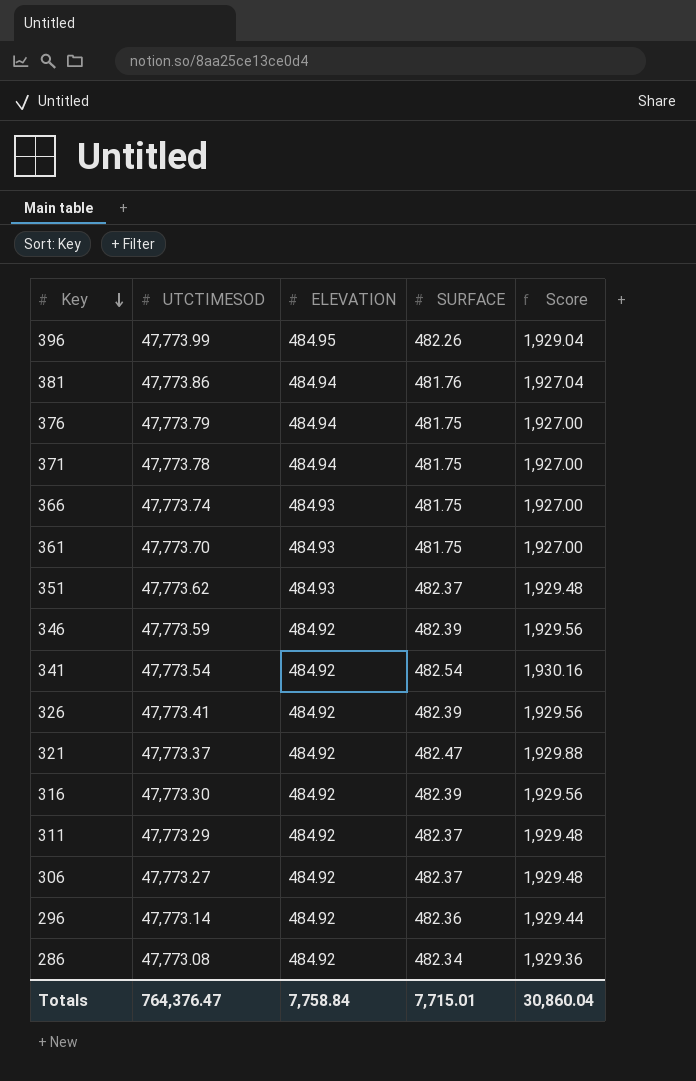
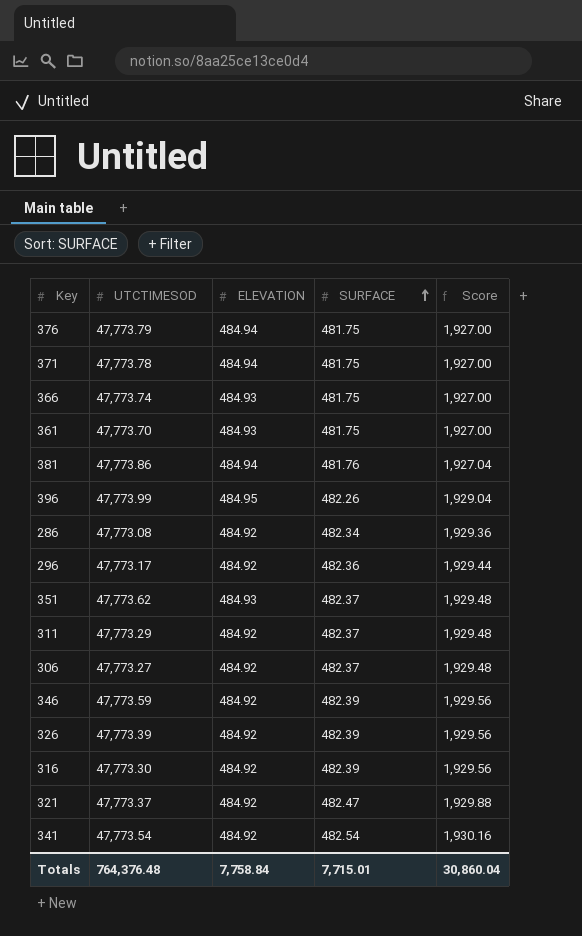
row order: Key descending -> SURFACE ascending
296 | UTCTIMESOD: 47,773.14 -> 47,773.17
326 | UTCTIMESOD: 47,773.41 -> 47,773.39
Totals | UTCTIMESOD: 764,376.47 -> 764,376.48

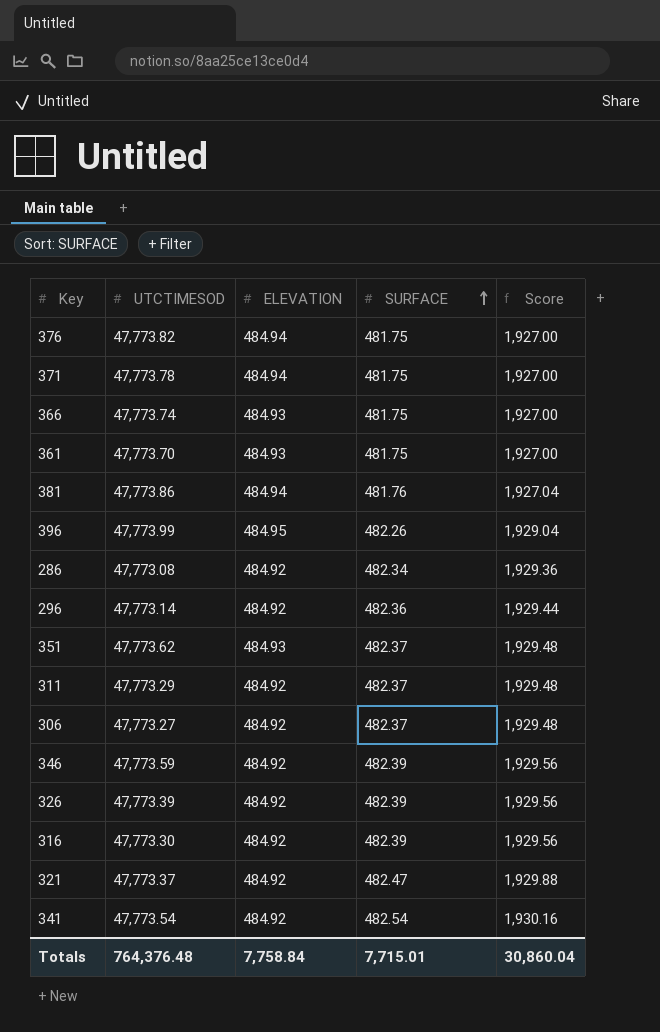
376 | UTCTIMESOD: 47,773.79 -> 47,773.82
296 | UTCTIMESOD: 47,773.17 -> 47,773.14

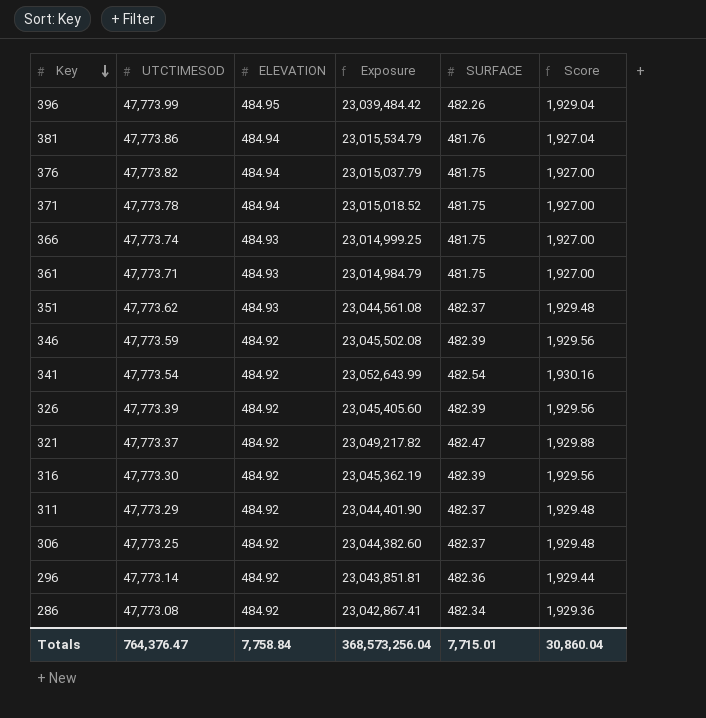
row order: SURFACE ascending -> Key descending
column Exposure | formula: none -> [UTCTIMESOD] * [SURFACE]
361 | UTCTIMESOD: 47,773.70 -> 47,773.71
306 | UTCTIMESOD: 47,773.27 -> 47,773.25
Totals | UTCTIMESOD: 764,376.48 -> 764,376.47

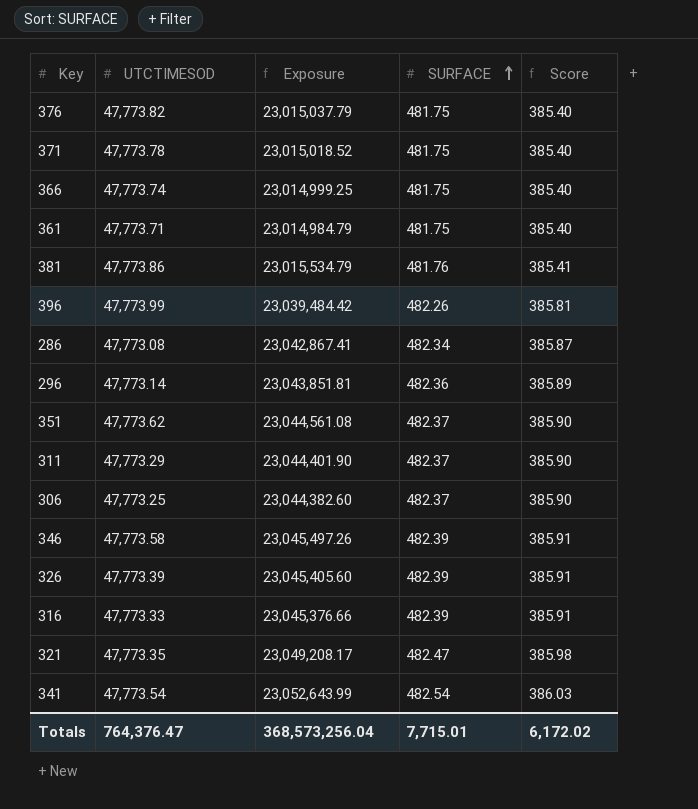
row order: Key descending -> SURFACE ascending
column ELEVATION | position: 3 -> none
column Score | formula: [SURFACE] * 4 -> [SURFACE] * 0.8
346 | UTCTIMESOD: 47,773.59 -> 47,773.58
346 | Exposure: 23,045,502.08 -> 23,045,497.26
316 | UTCTIMESOD: 47,773.30 -> 47,773.33
316 | Exposure: 23,045,362.19 -> 23,045,376.66
321 | UTCTIMESOD: 47,773.37 -> 47,773.35
321 | Exposure: 23,049,217.82 -> 23,049,208.17
Totals | Score: 30,860.04 -> 6,172.02

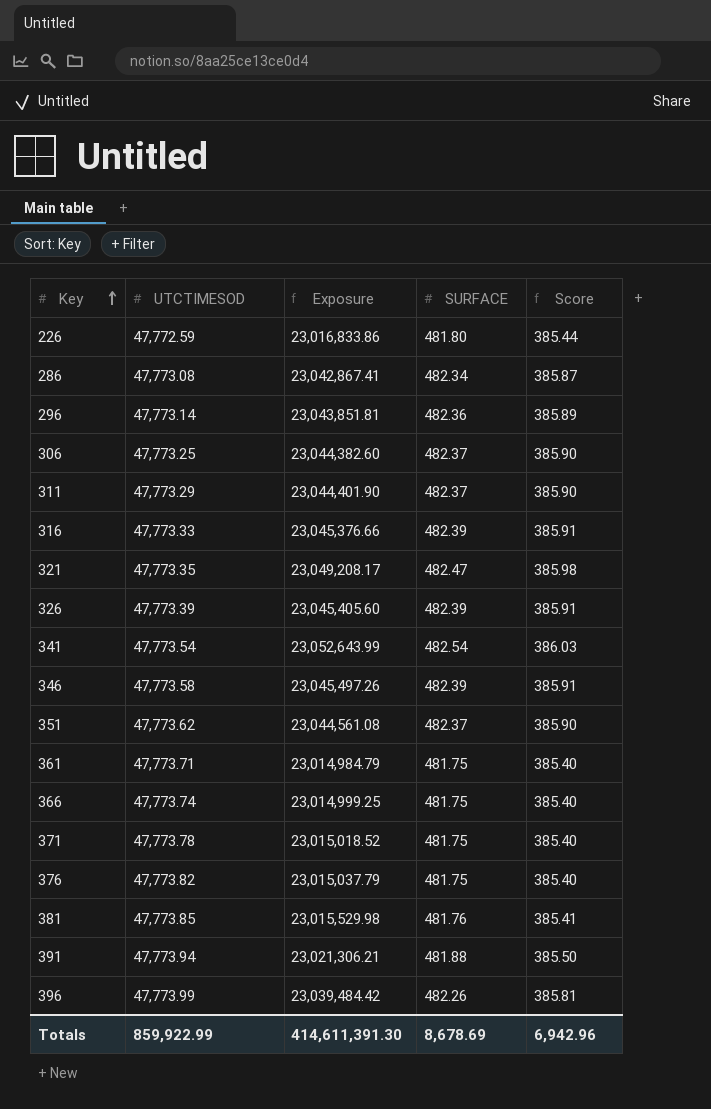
row order: SURFACE ascending -> Key ascending
row 226: none -> 47,772.59 | 23,016,833.86 | 481.80 | 385.44
381 | UTCTIMESOD: 47,773.86 -> 47,773.85
381 | Exposure: 23,015,534.79 -> 23,015,529.98
row 391: none -> 47,773.94 | 23,021,306.21 | 481.88 | 385.50
Totals | UTCTIMESOD: 764,376.47 -> 859,922.99
Totals | Exposure: 368,573,256.04 -> 414,611,391.30
Totals | SURFACE: 7,715.01 -> 8,678.69
Totals | Score: 6,172.02 -> 6,942.96

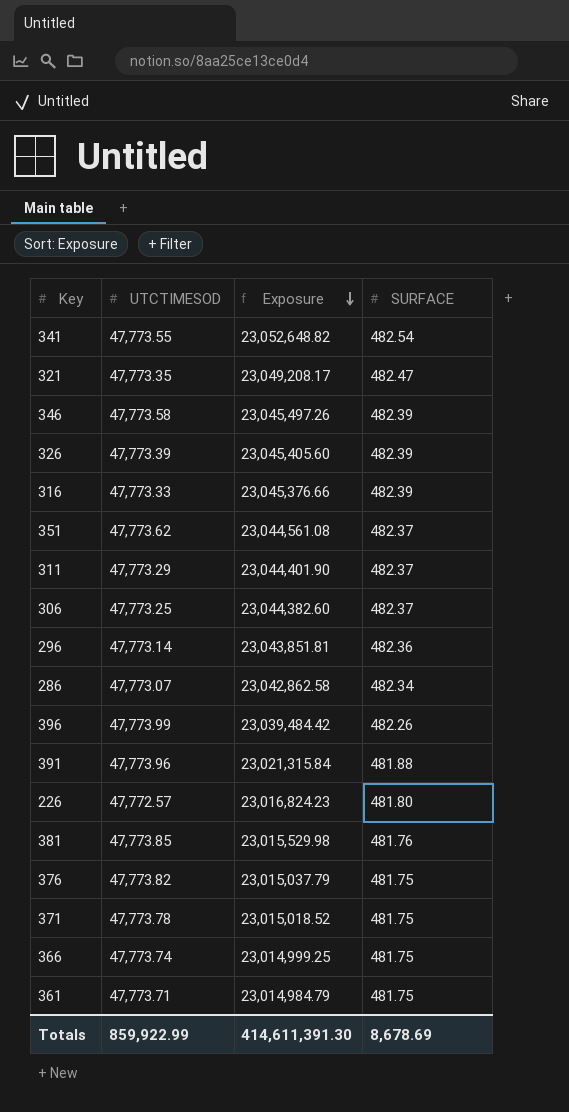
row order: Key ascending -> Exposure descending
column Score | formula: [SURFACE] * 0.8 -> none
341 | UTCTIMESOD: 47,773.54 -> 47,773.55
341 | Exposure: 23,052,643.99 -> 23,052,648.82
286 | UTCTIMESOD: 47,773.08 -> 47,773.07
286 | Exposure: 23,042,867.41 -> 23,042,862.58
391 | UTCTIMESOD: 47,773.94 -> 47,773.96
391 | Exposure: 23,021,306.21 -> 23,021,315.84
226 | UTCTIMESOD: 47,772.59 -> 47,772.57
226 | Exposure: 23,016,833.86 -> 23,016,824.23

